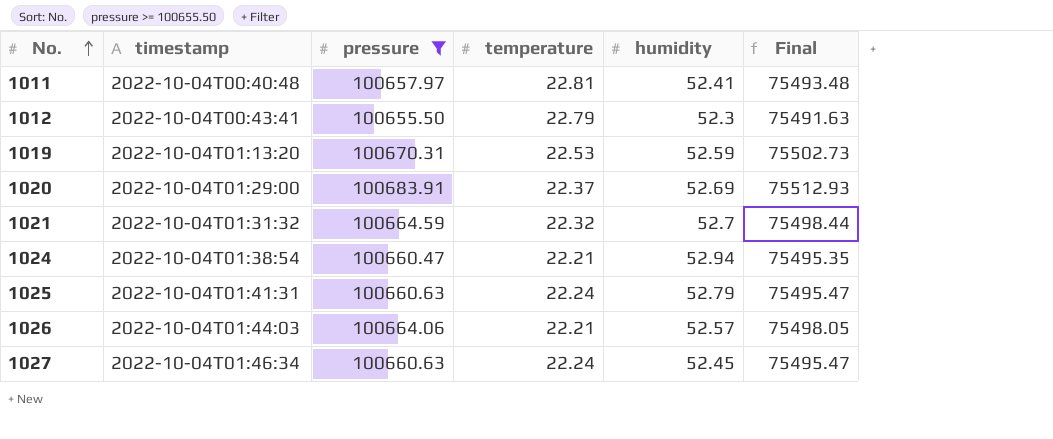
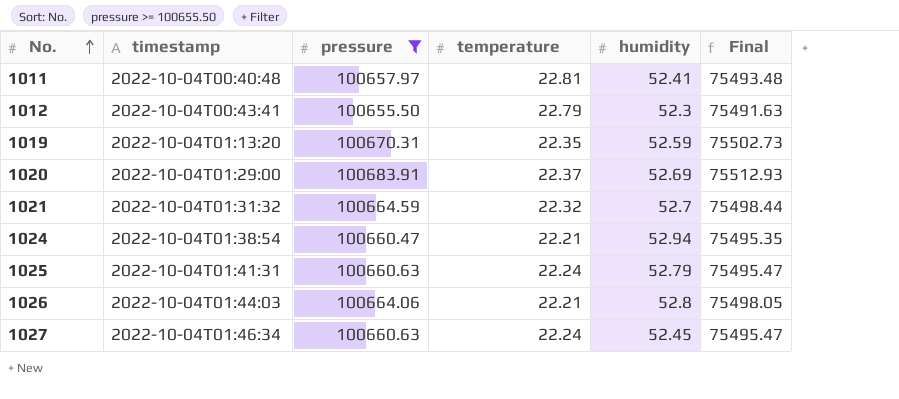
1019 | temperature: 22.53 -> 22.35
1026 | humidity: 52.57 -> 52.8

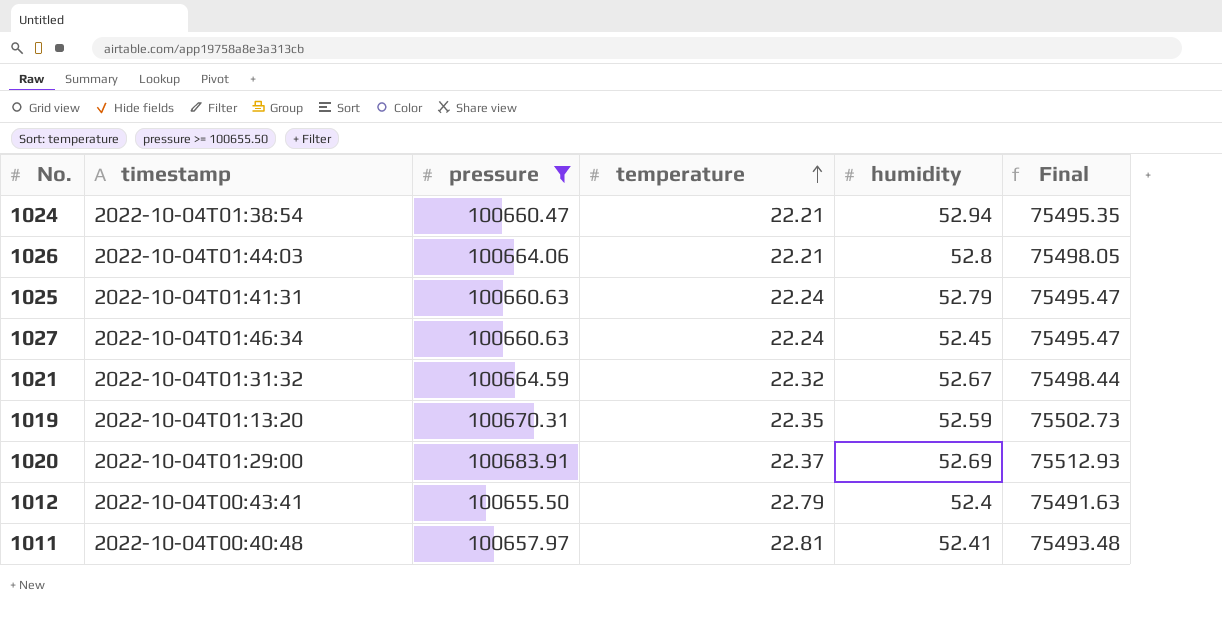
row order: No. ascending -> temperature ascending
1021 | humidity: 52.7 -> 52.67
1012 | humidity: 52.3 -> 52.4

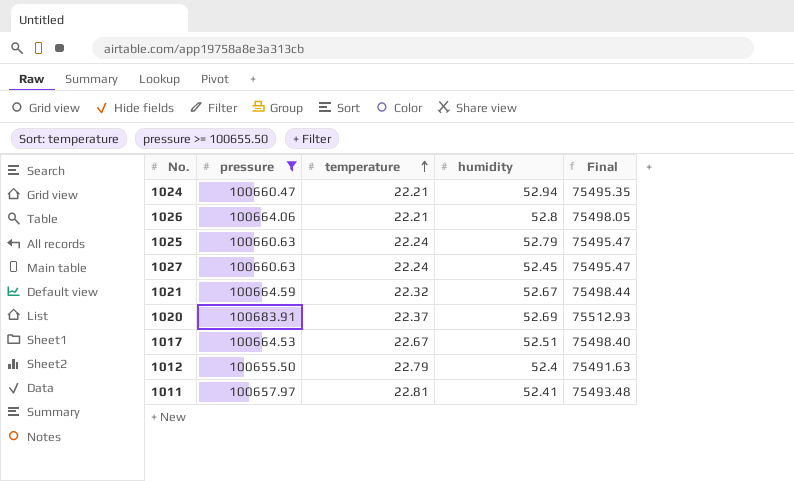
column timestamp | position: 2 -> none
row 1019: 2022-10-04T01:13:20 | 100670.31 | 22.35 | 52.59 | 75502.73 -> none
row 1017: none -> 100664.53 | 22.67 | 52.51 | 75498.40

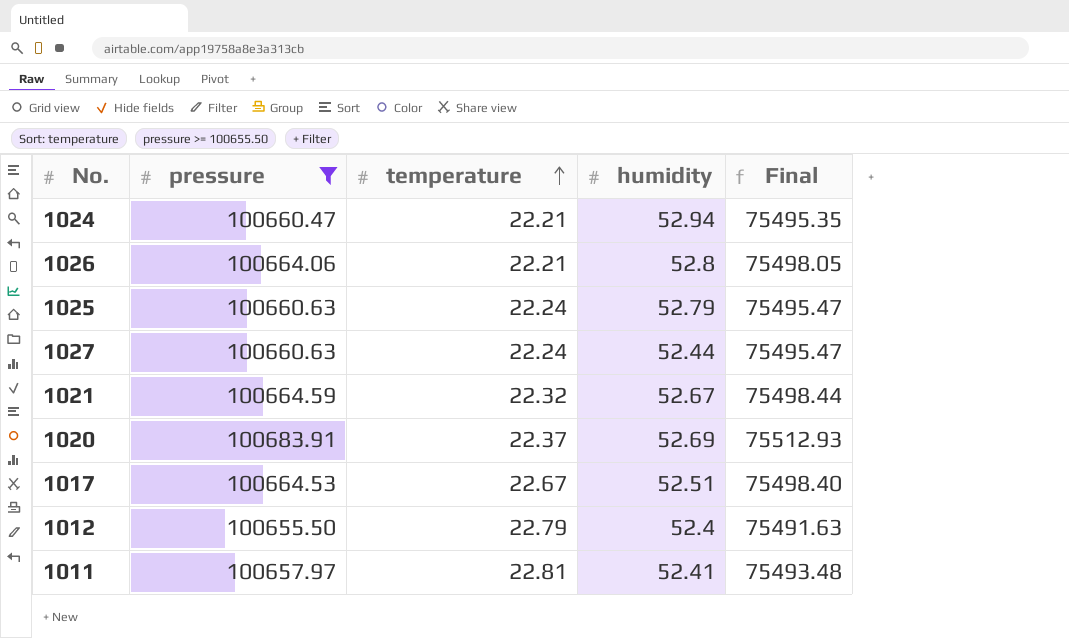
1027 | humidity: 52.45 -> 52.44

